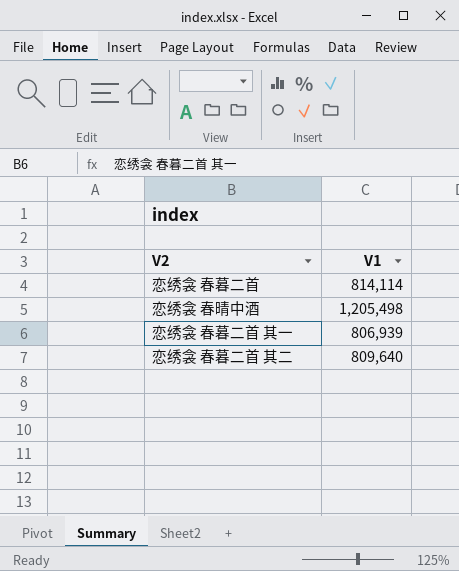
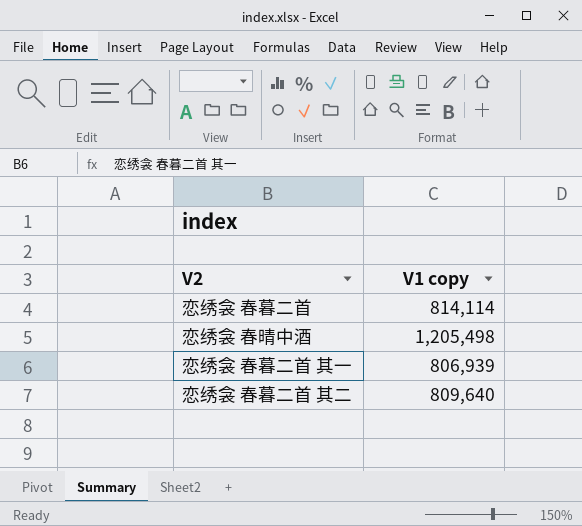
column name: V1 -> V1 copy

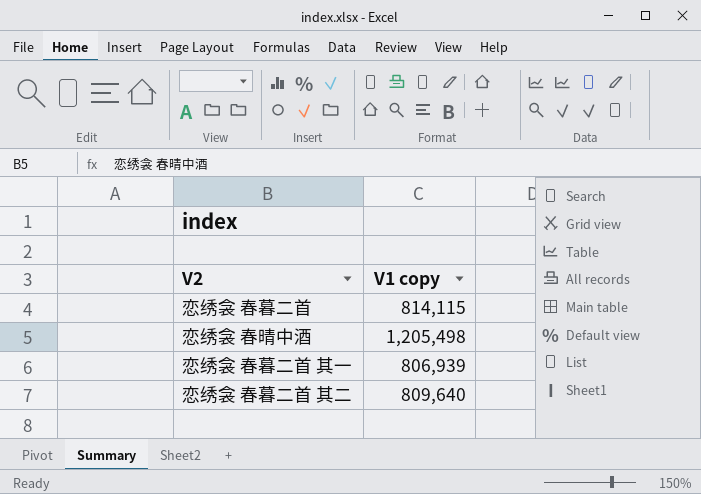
恋绣衾 春暮二首 | V1 copy: 814,114 -> 814,115

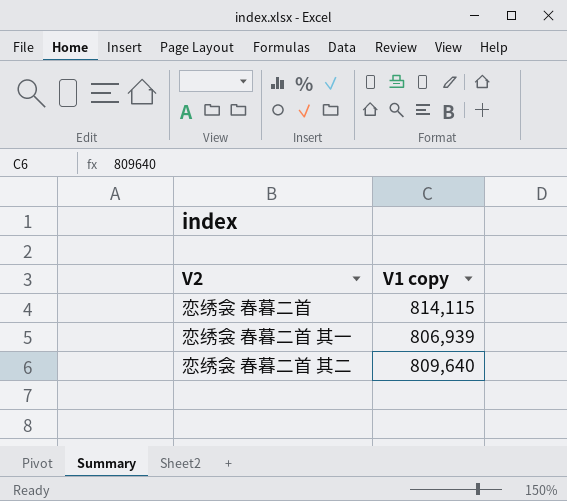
row 恋绣衾 春晴中酒: 1,205,498 -> none

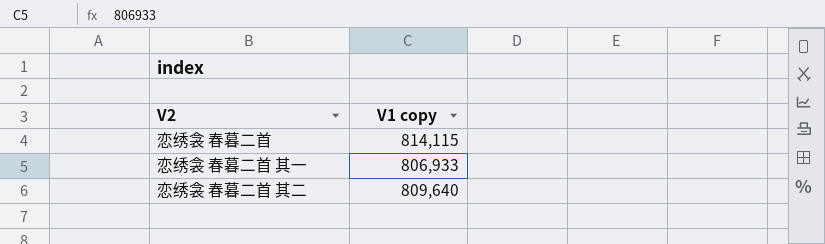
恋绣衾 春暮二首 其一 | V1 copy: 806,939 -> 806,933

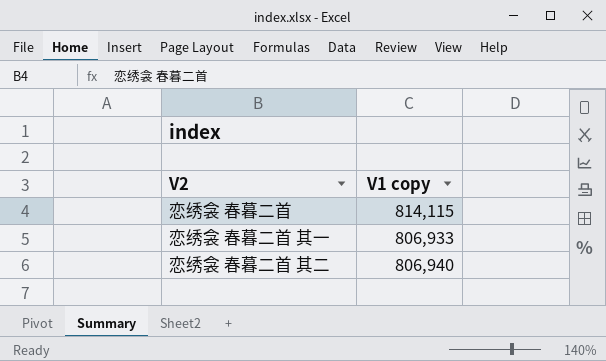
恋绣衾 春暮二首 其二 | V1 copy: 809,640 -> 806,940

